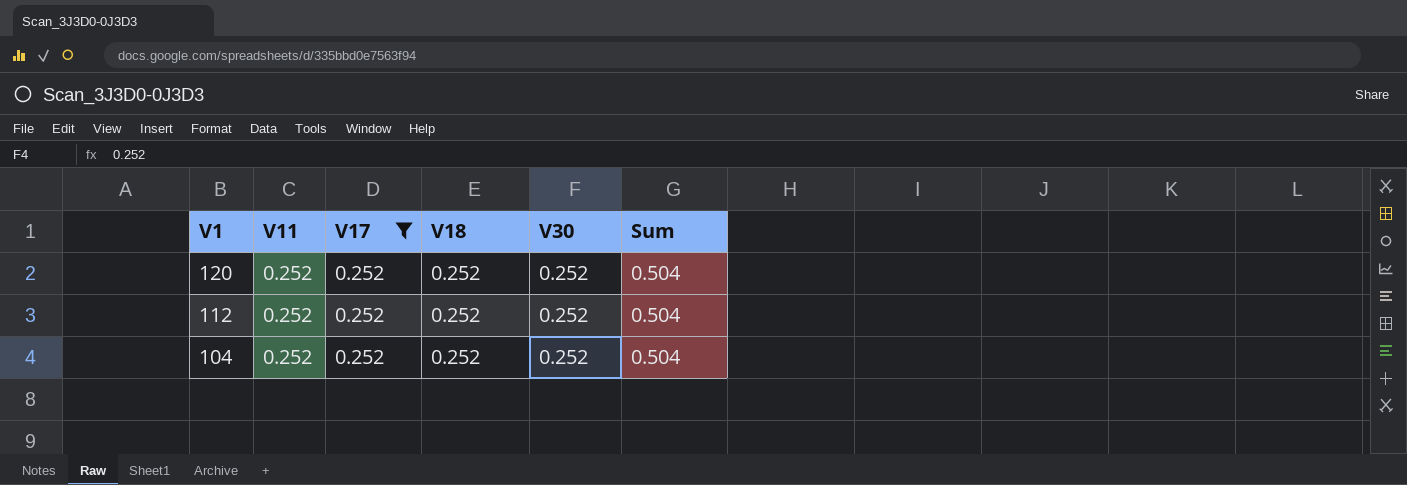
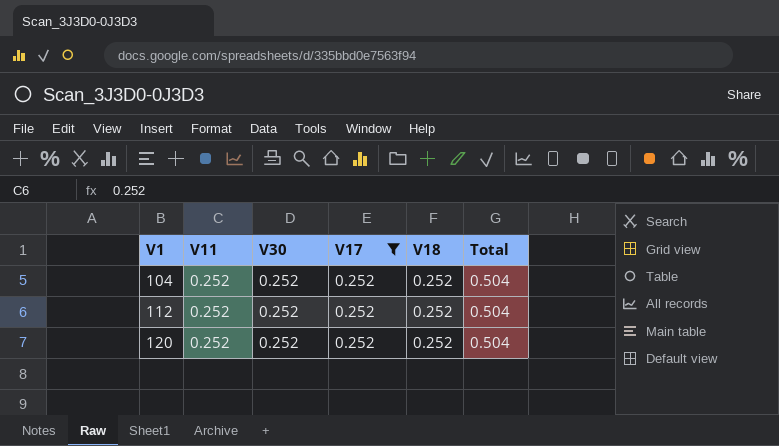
row order: V1 descending -> V1 ascending
column V30 | position: 5 -> 3
column name: Sum -> Total

